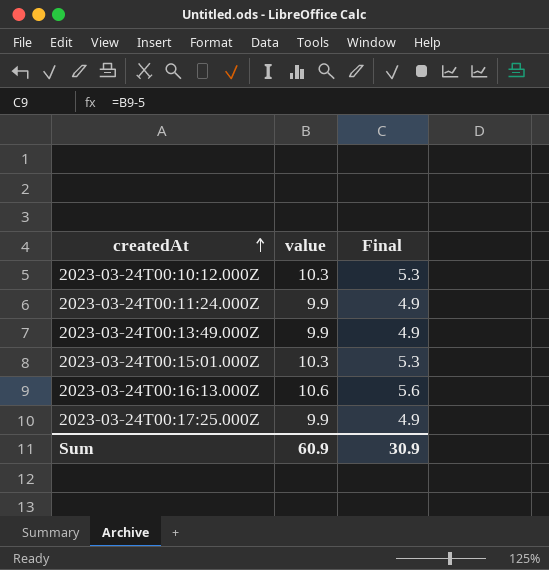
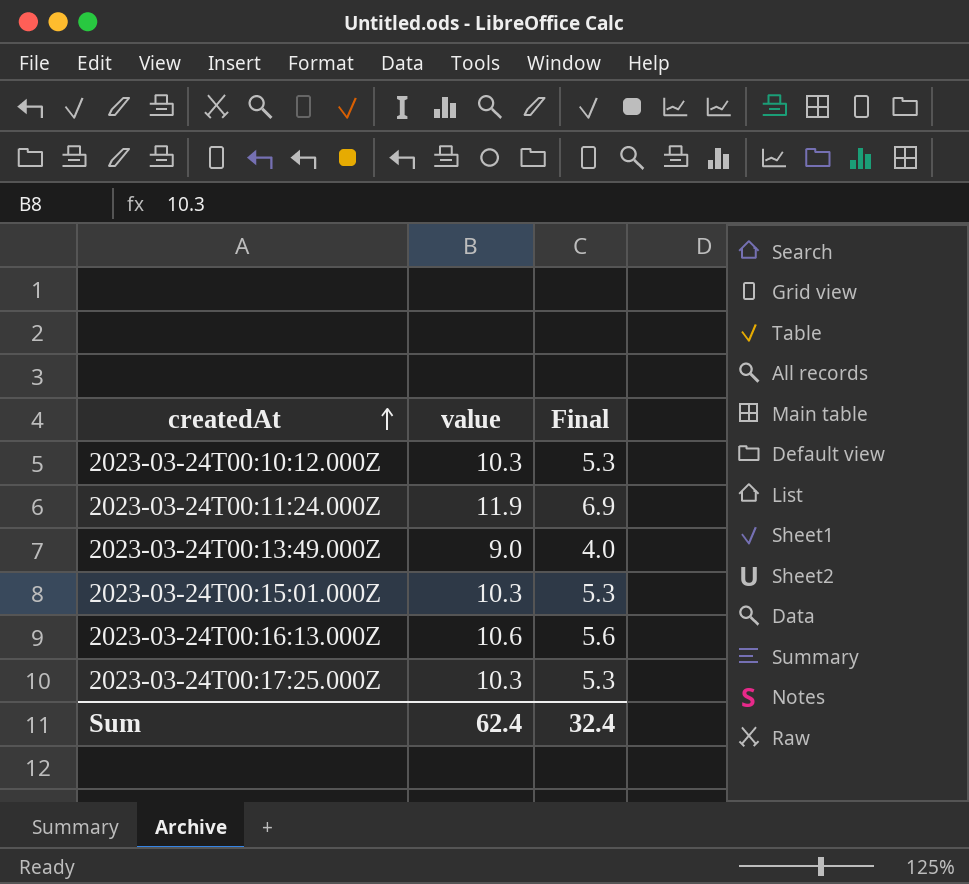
2023-03-24T00:11:24.000Z | value: 9.9 -> 11.9
2023-03-24T00:11:24.000Z | Final: 4.9 -> 6.9
2023-03-24T00:13:49.000Z | value: 9.9 -> 9.0
2023-03-24T00:13:49.000Z | Final: 4.9 -> 4.0
2023-03-24T00:17:25.000Z | value: 9.9 -> 10.3
2023-03-24T00:17:25.000Z | Final: 4.9 -> 5.3
Sum | value: 60.9 -> 62.4
Sum | Final: 30.9 -> 32.4

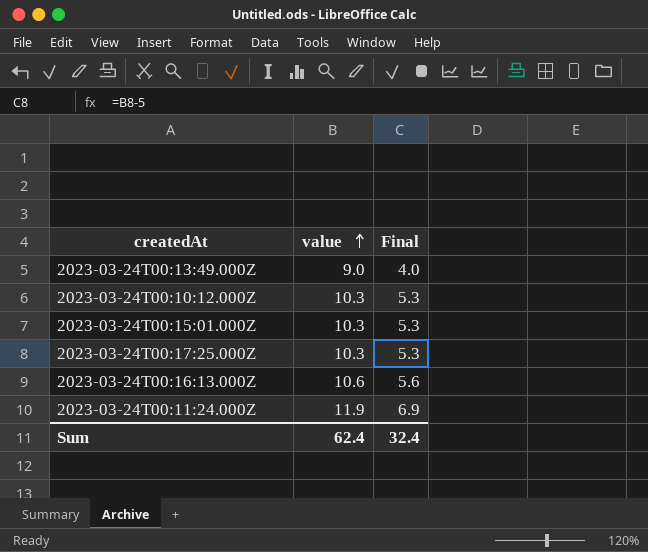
row order: createdAt ascending -> value ascending

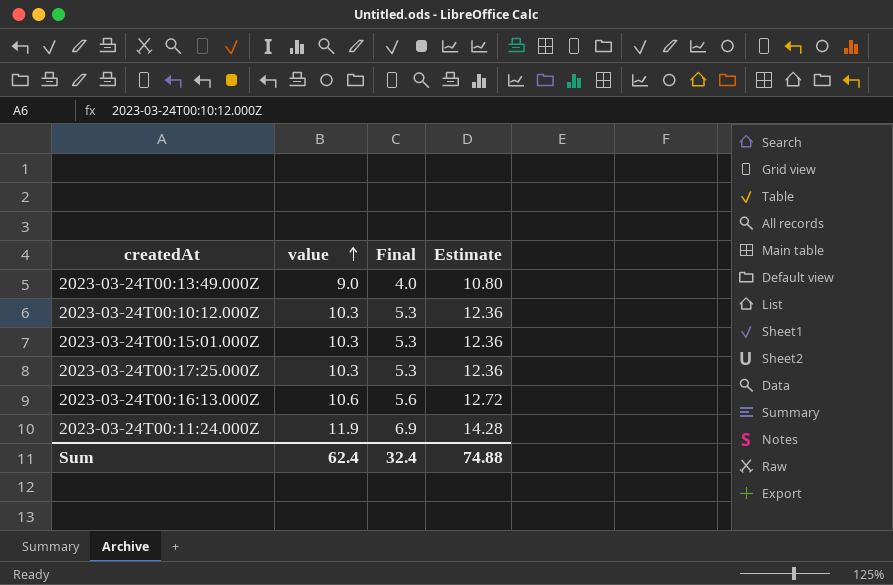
column Estimate | formula: none -> [value] * 1.2

